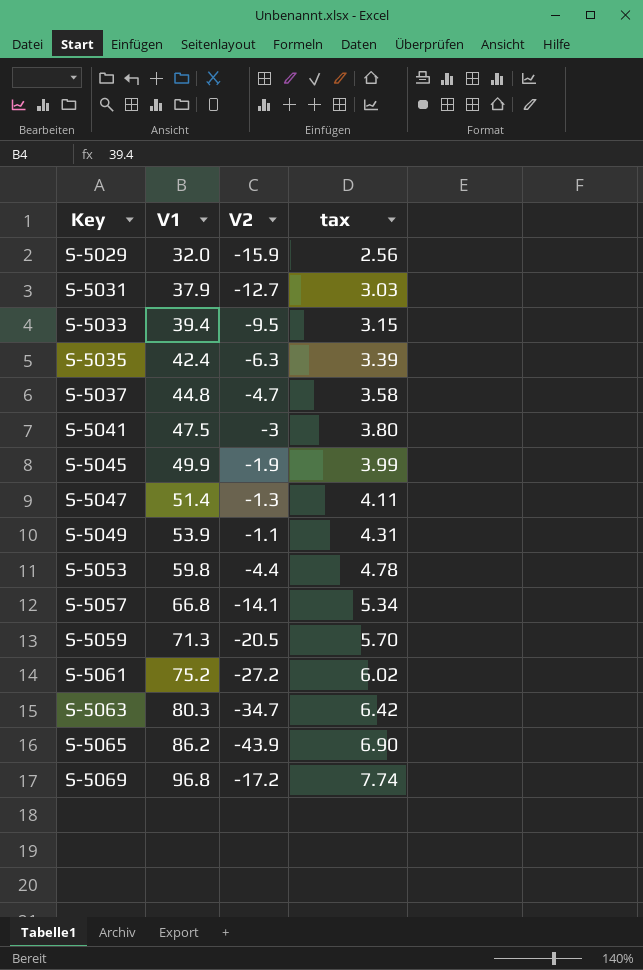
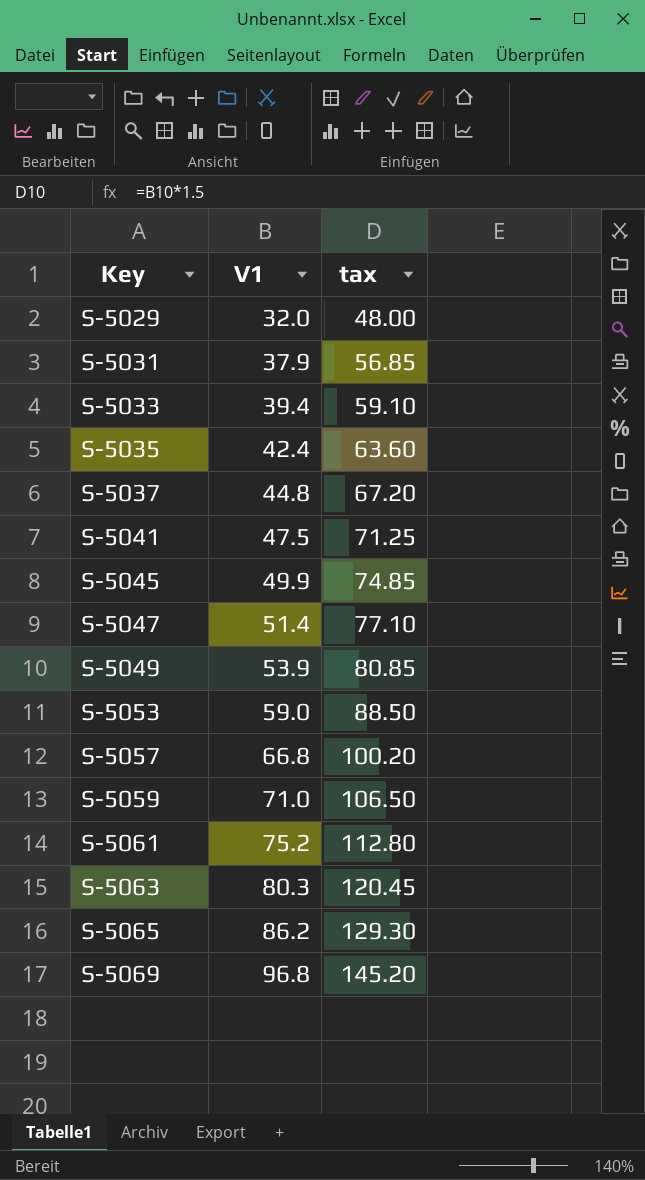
column V2 | position: 3 -> none
column tax | formula: [V1] * 0.08 -> [V1] * 1.5
S-5053 | V1: 59.8 -> 59.0
S-5059 | V1: 71.3 -> 71.0

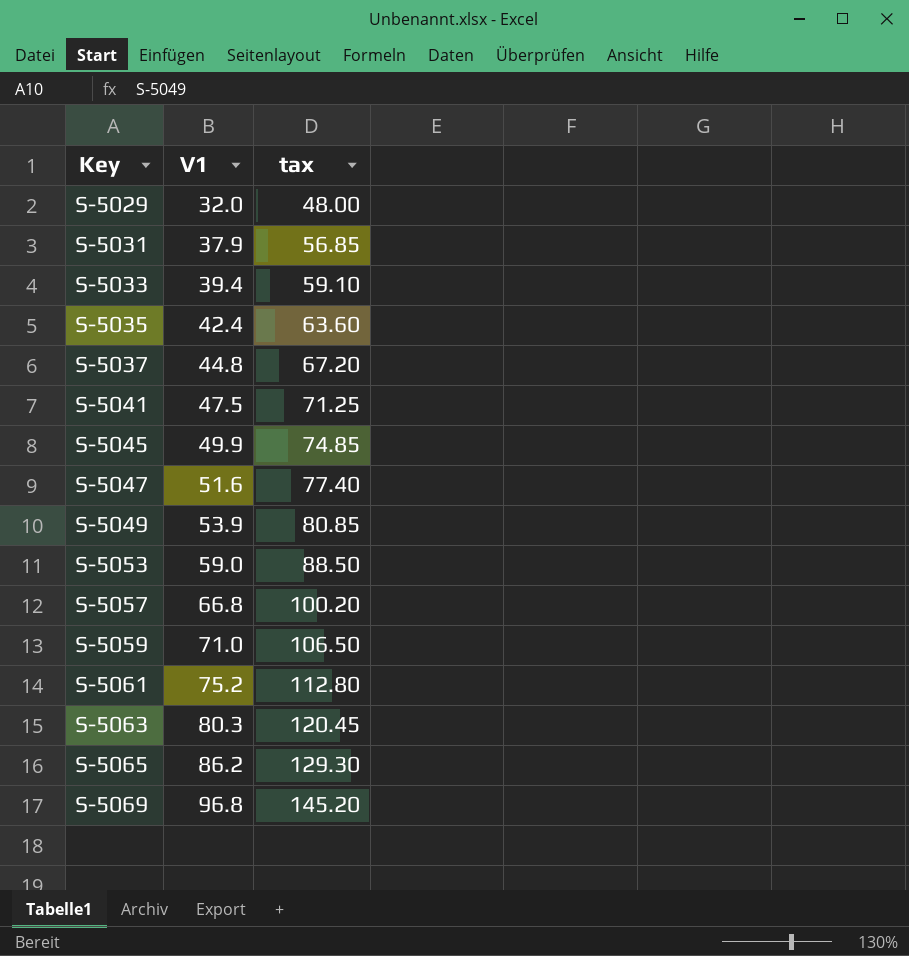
S-5047 | V1: 51.4 -> 51.6
S-5047 | tax: 77.10 -> 77.40

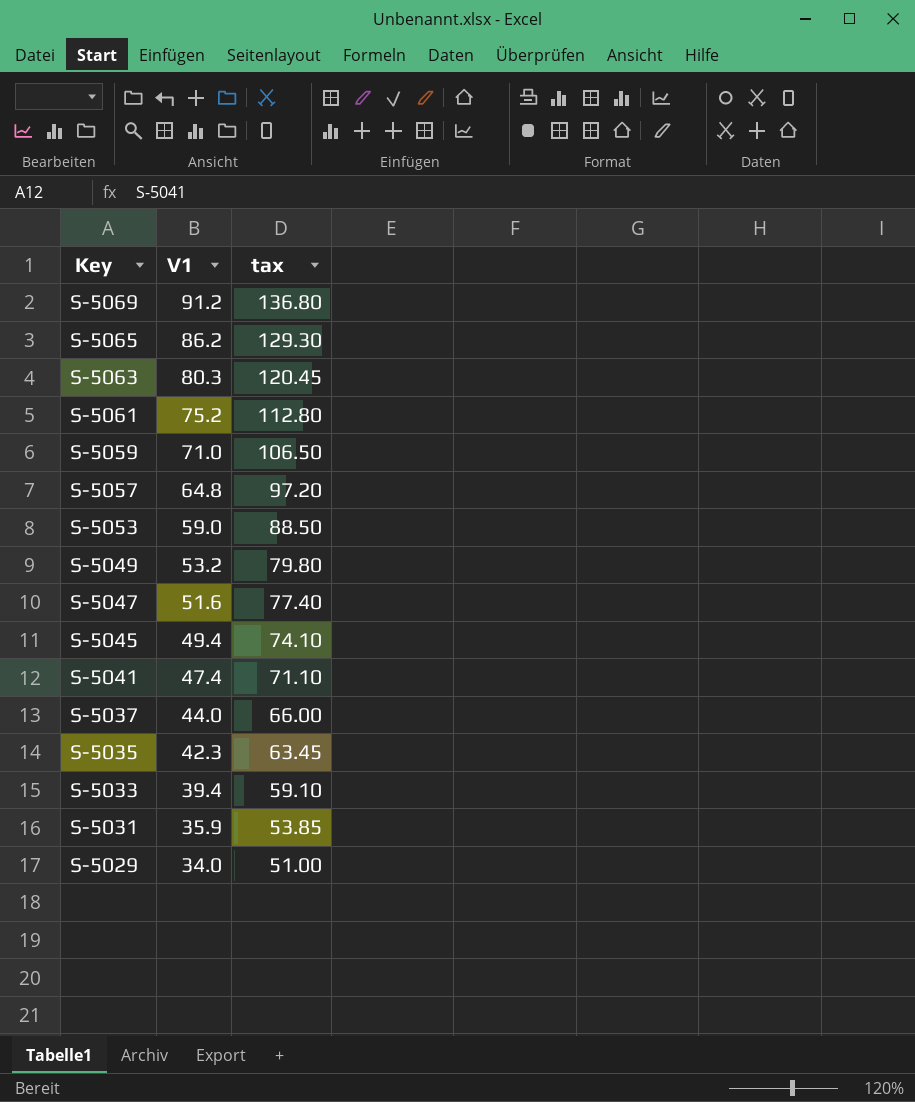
row order: Key ascending -> Key descending
S-5069 | V1: 96.8 -> 91.2
S-5069 | tax: 145.20 -> 136.80
S-5057 | V1: 66.8 -> 64.8
S-5057 | tax: 100.20 -> 97.20
S-5049 | V1: 53.9 -> 53.2
S-5049 | tax: 80.85 -> 79.80
S-5045 | V1: 49.9 -> 49.4
S-5045 | tax: 74.85 -> 74.10
S-5041 | V1: 47.5 -> 47.4
S-5041 | tax: 71.25 -> 71.10
S-5037 | V1: 44.8 -> 44.0
S-5037 | tax: 67.20 -> 66.00
S-5035 | V1: 42.4 -> 42.3
S-5035 | tax: 63.60 -> 63.45
S-5031 | V1: 37.9 -> 35.9
S-5031 | tax: 56.85 -> 53.85
S-5029 | V1: 32.0 -> 34.0
S-5029 | tax: 48.00 -> 51.00

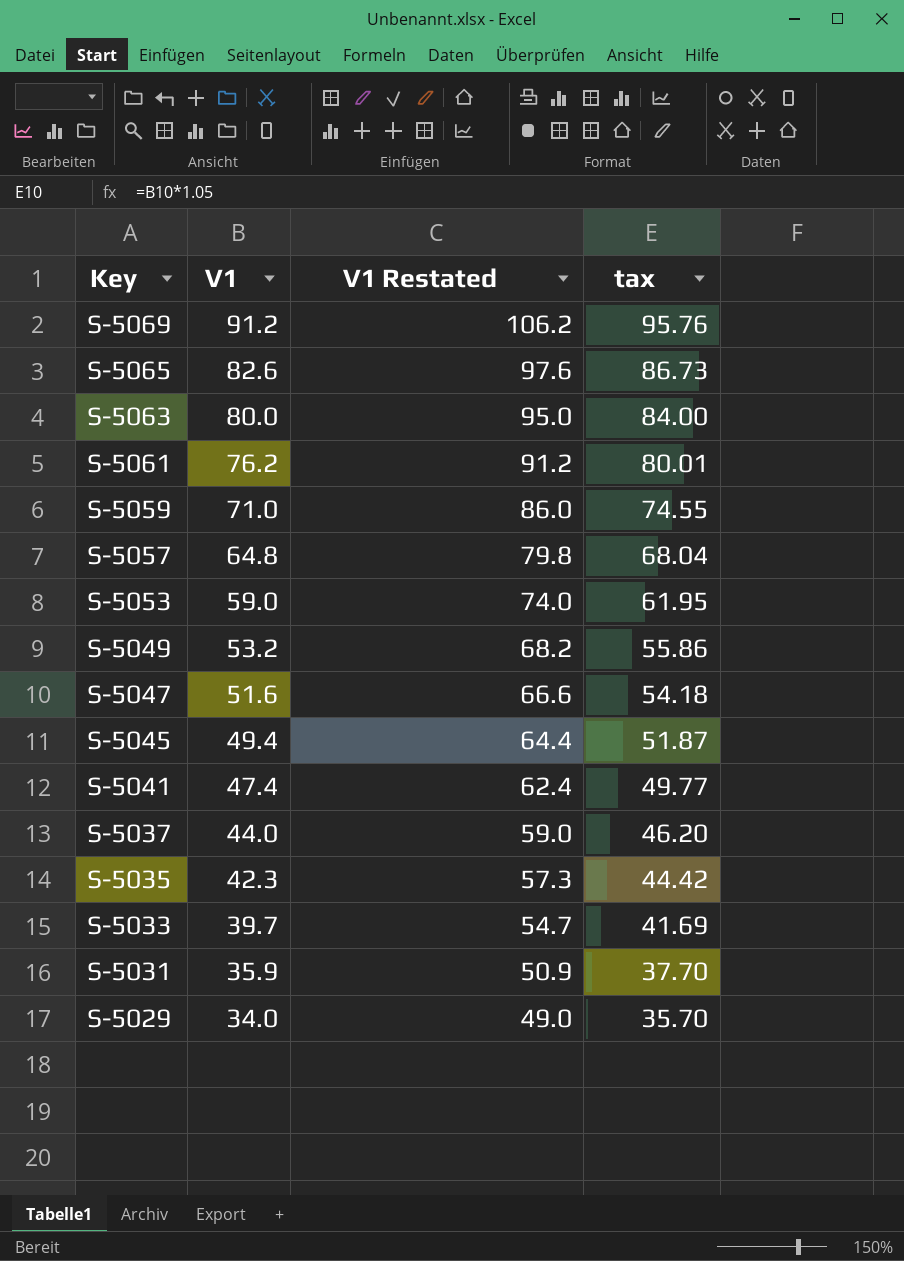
column V1 Restated | formula: none -> [V1] + 15
column tax | formula: [V1] * 1.5 -> [V1] * 1.05
S-5065 | V1: 86.2 -> 82.6
S-5063 | V1: 80.3 -> 80.0
S-5061 | V1: 75.2 -> 76.2
S-5033 | V1: 39.4 -> 39.7

